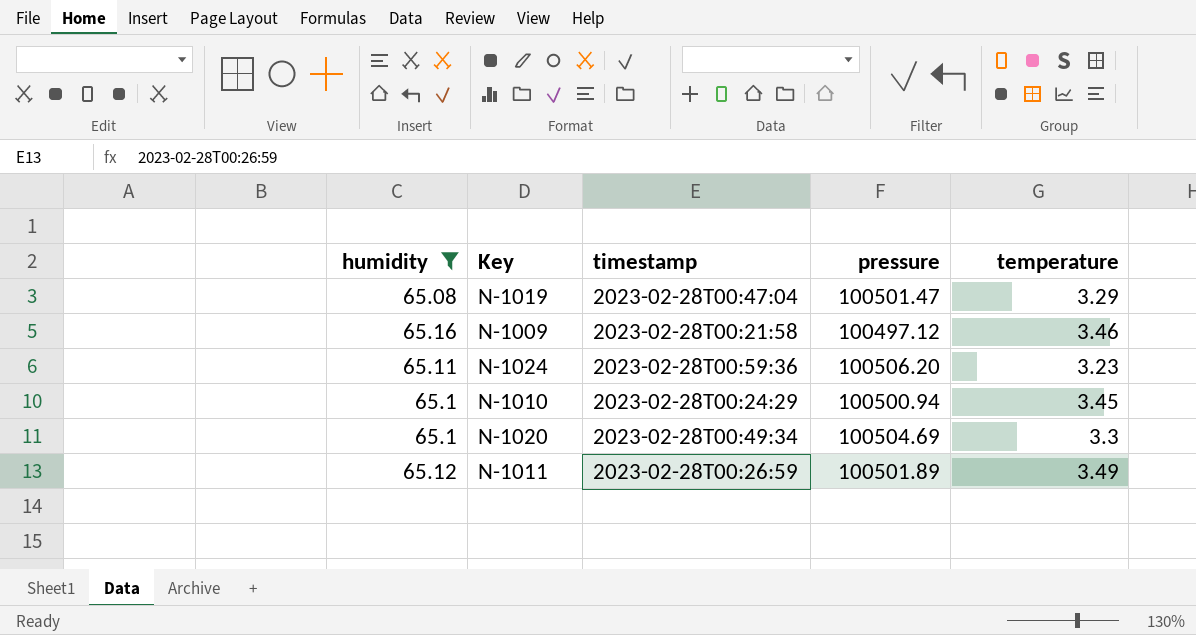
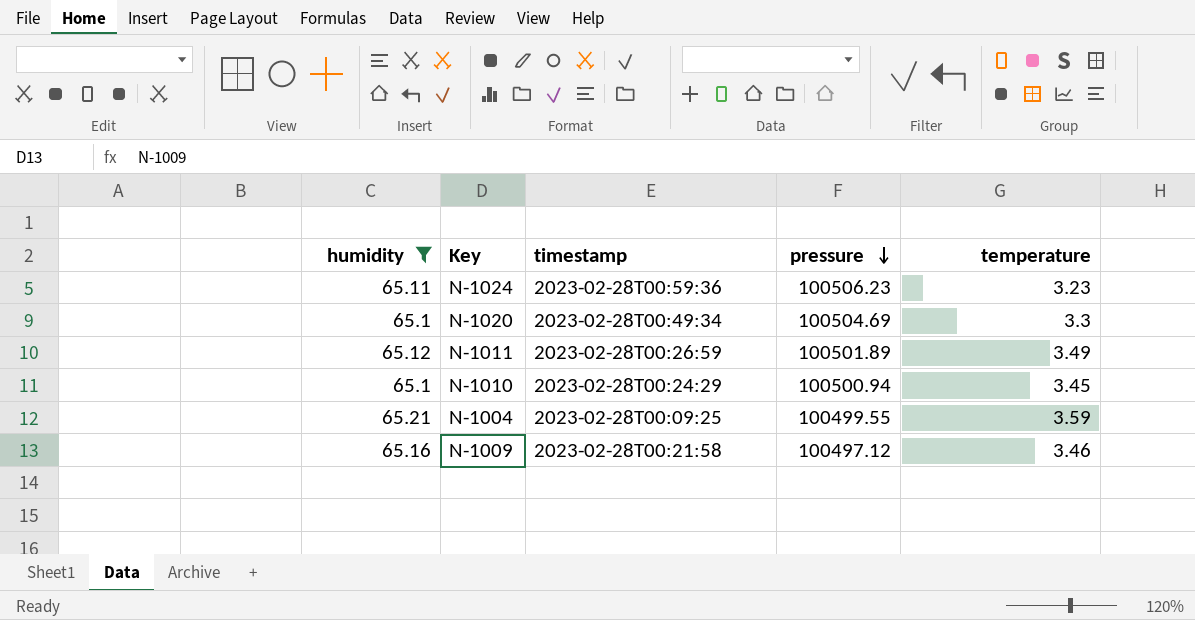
row order: none -> pressure descending
row N-1019: 65.08 | 2023-02-28T00:47:04 | 100501.47 | 3.29 -> none
N-1024 | pressure: 100506.20 -> 100506.23
row N-1004: none -> 65.21 | 2023-02-28T00:09:25 | 100499.55 | 3.59

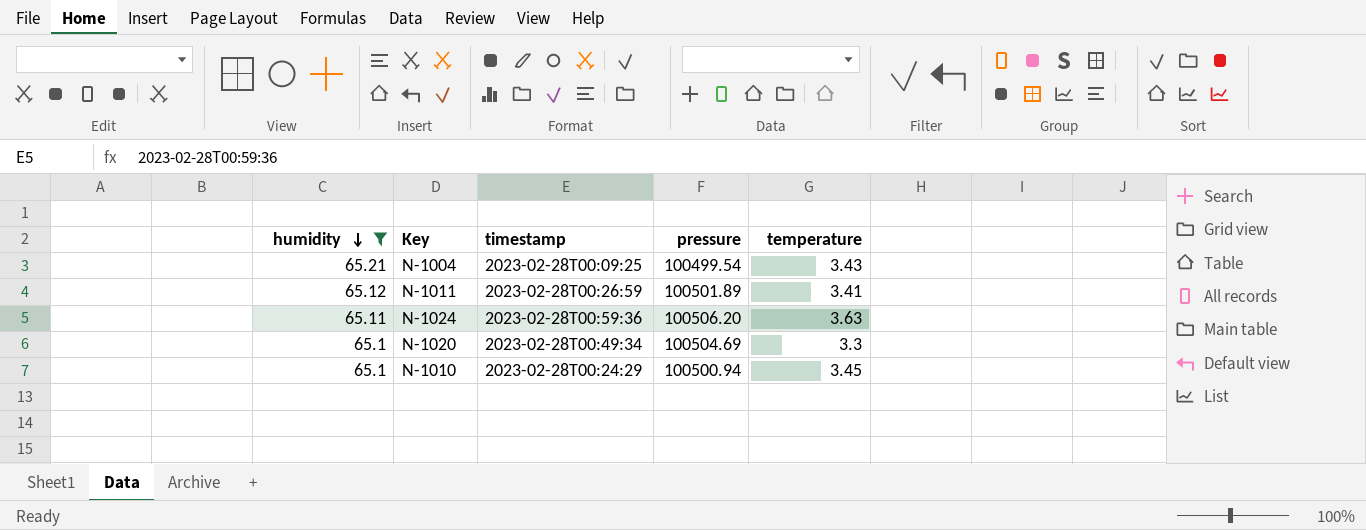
row order: pressure descending -> humidity descending
row N-1009: 65.16 | 2023-02-28T00:21:58 | 100497.12 | 3.46 -> none
N-1004 | pressure: 100499.55 -> 100499.54
N-1004 | temperature: 3.59 -> 3.43
N-1011 | temperature: 3.49 -> 3.41
N-1024 | pressure: 100506.23 -> 100506.20
N-1024 | temperature: 3.23 -> 3.63

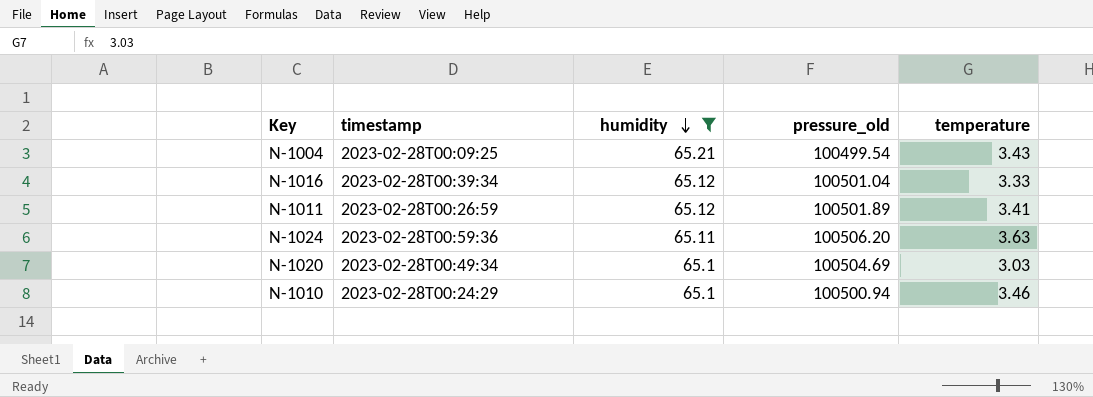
column humidity | position: 1 -> 3
column name: pressure -> pressure_old
row N-1016: none -> 2023-02-28T00:39:34 | 65.12 | 100501.04 | 3.33
N-1020 | temperature: 3.3 -> 3.03
N-1010 | temperature: 3.45 -> 3.46

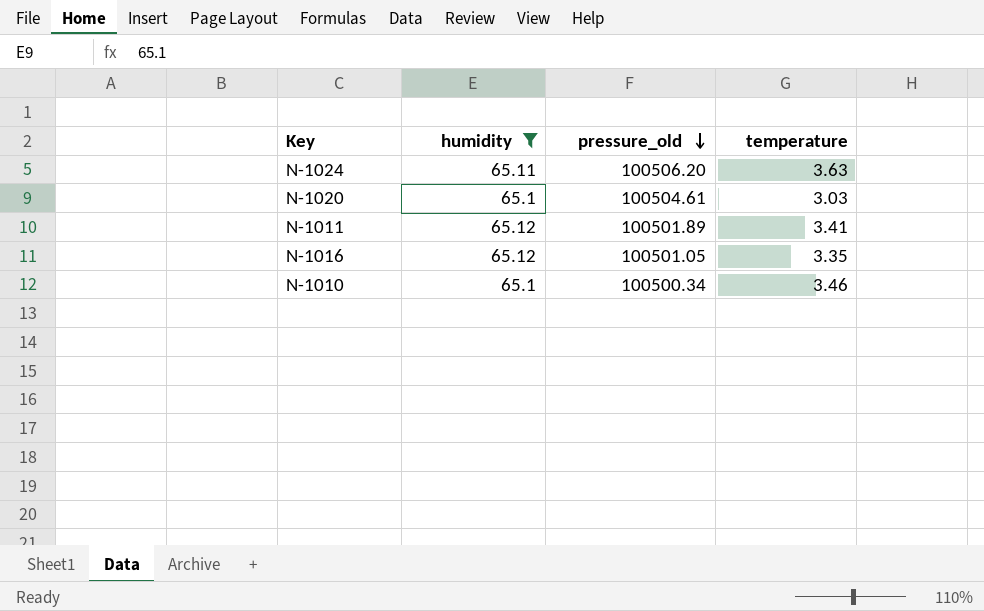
row order: humidity descending -> pressure_old descending
column timestamp | position: 2 -> none
row N-1004: 2023-02-28T00:09:25 | 65.21 | 100499.54 | 3.43 -> none
N-1020 | pressure_old: 100504.69 -> 100504.61
N-1016 | pressure_old: 100501.04 -> 100501.05
N-1016 | temperature: 3.33 -> 3.35
N-1010 | pressure_old: 100500.94 -> 100500.34

